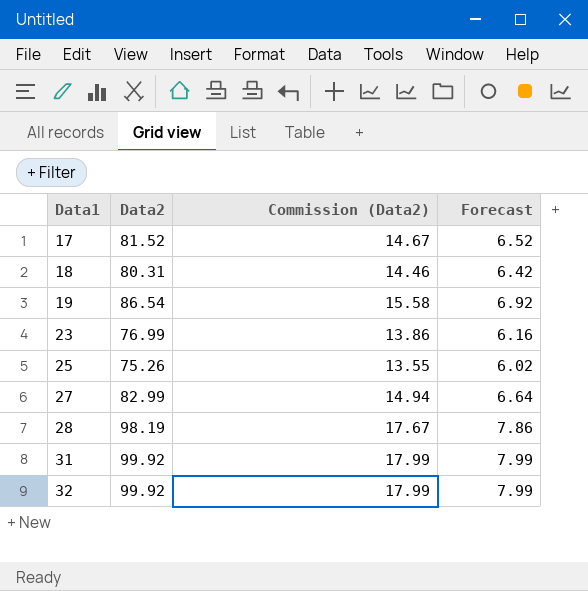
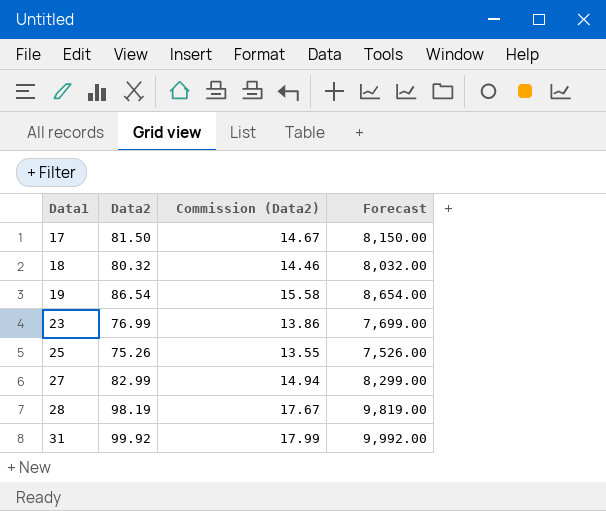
column Forecast | formula: [Data2] * 0.08 -> [Data2] * 100
row 32: 99.92 | 17.99 | 7.99 -> none
17 | Data2: 81.52 -> 81.50
18 | Data2: 80.31 -> 80.32

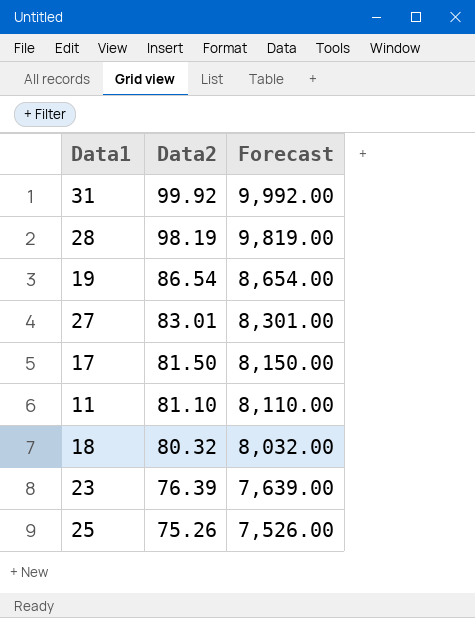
row order: Data1 ascending -> Data2 descending
column Commission (Data2) | formula: [Data2] * 0.18 -> none
27 | Data2: 82.99 -> 83.01
27 | Forecast: 8,299.00 -> 8,301.00
row 11: none -> 81.10 | 8,110.00
23 | Data2: 76.99 -> 76.39
23 | Forecast: 7,699.00 -> 7,639.00

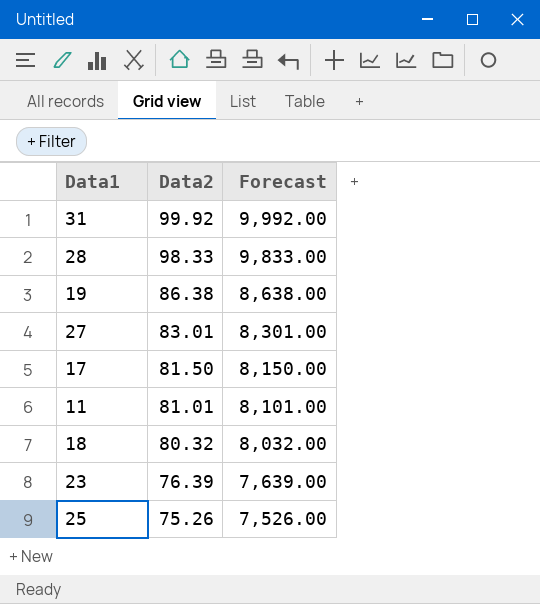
28 | Data2: 98.19 -> 98.33
28 | Forecast: 9,819.00 -> 9,833.00
19 | Data2: 86.54 -> 86.38
19 | Forecast: 8,654.00 -> 8,638.00
11 | Data2: 81.10 -> 81.01
11 | Forecast: 8,110.00 -> 8,101.00

